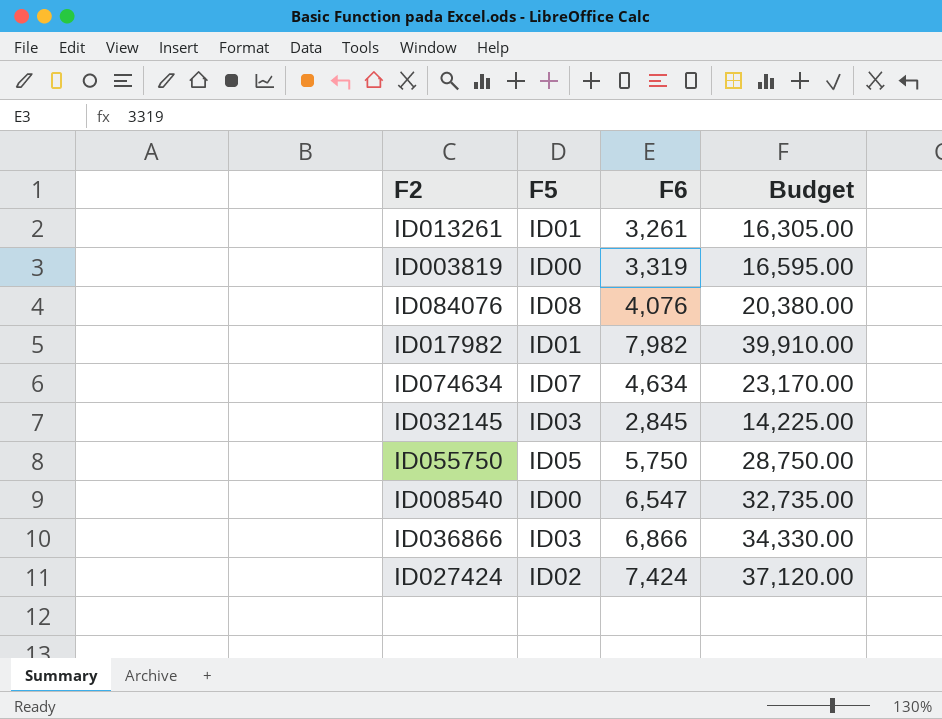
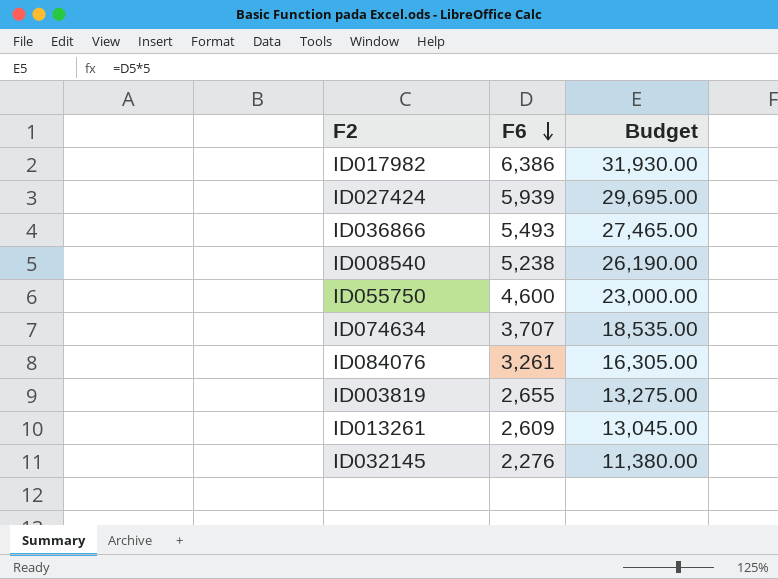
row order: none -> F6 descending
column F5 | position: 2 -> none
ID017982 | F6: 7,982 -> 6,386
ID017982 | Budget: 39,910.00 -> 31,930.00
ID027424 | F6: 7,424 -> 5,939
ID027424 | Budget: 37,120.00 -> 29,695.00
ID036866 | F6: 6,866 -> 5,493
ID036866 | Budget: 34,330.00 -> 27,465.00
ID008540 | F6: 6,547 -> 5,238
ID008540 | Budget: 32,735.00 -> 26,190.00
ID055750 | F6: 5,750 -> 4,600
ID055750 | Budget: 28,750.00 -> 23,000.00
ID074634 | F6: 4,634 -> 3,707
ID074634 | Budget: 23,170.00 -> 18,535.00
ID084076 | F6: 4,076 -> 3,261
ID084076 | Budget: 20,380.00 -> 16,305.00
ID003819 | F6: 3,319 -> 2,655
ID003819 | Budget: 16,595.00 -> 13,275.00
ID013261 | F6: 3,261 -> 2,609
ID013261 | Budget: 16,305.00 -> 13,045.00
ID032145 | F6: 2,845 -> 2,276
ID032145 | Budget: 14,225.00 -> 11,380.00

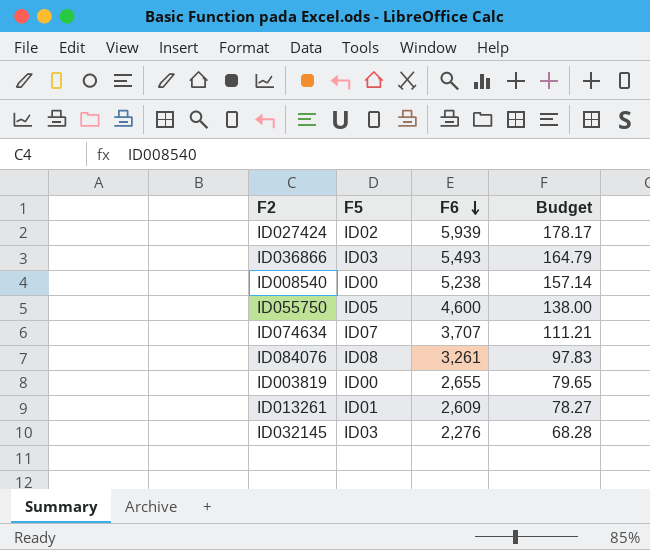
column F5 | position: none -> 2
column Budget | formula: [F6] * 5 -> [F6] * 0.03
row ID017982: 6,386 | 31,930.00 -> none

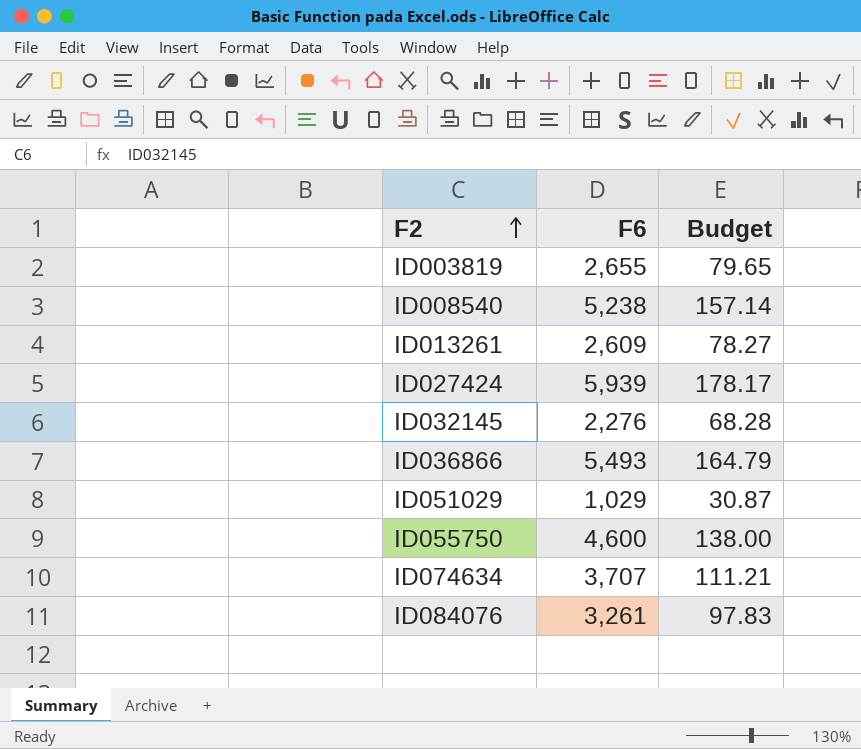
row order: F6 descending -> F2 ascending
column F5 | position: 2 -> none
row ID051029: none -> 1,029 | 30.87

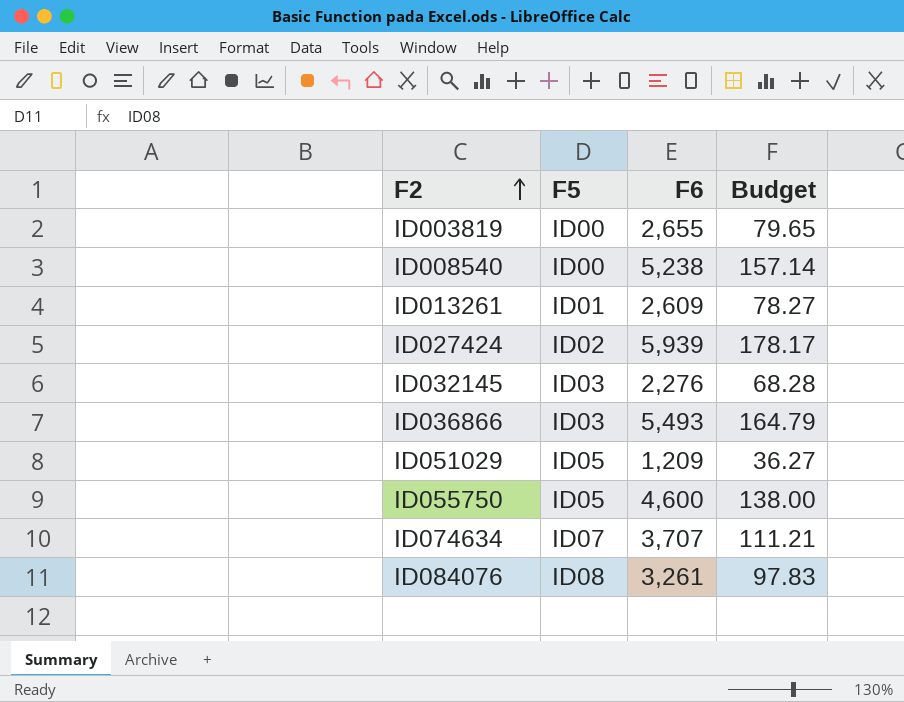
column F5 | position: none -> 2
ID051029 | F6: 1,029 -> 1,209
ID051029 | Budget: 30.87 -> 36.27

